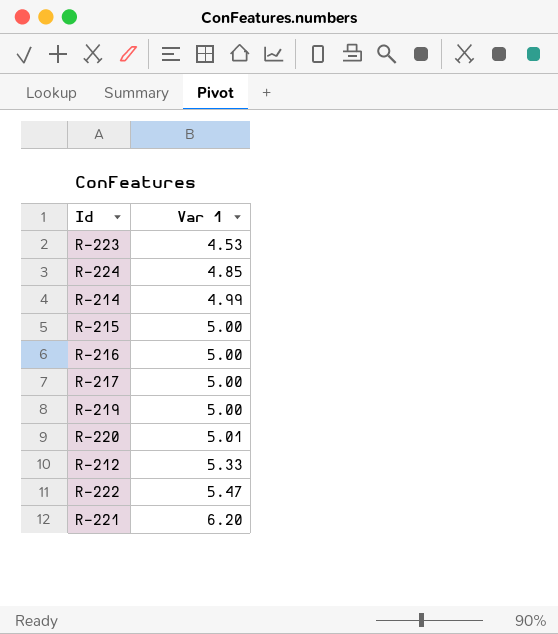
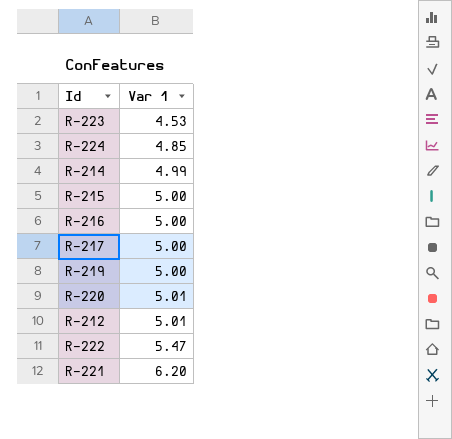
R-212 | Var 1: 5.33 -> 5.01

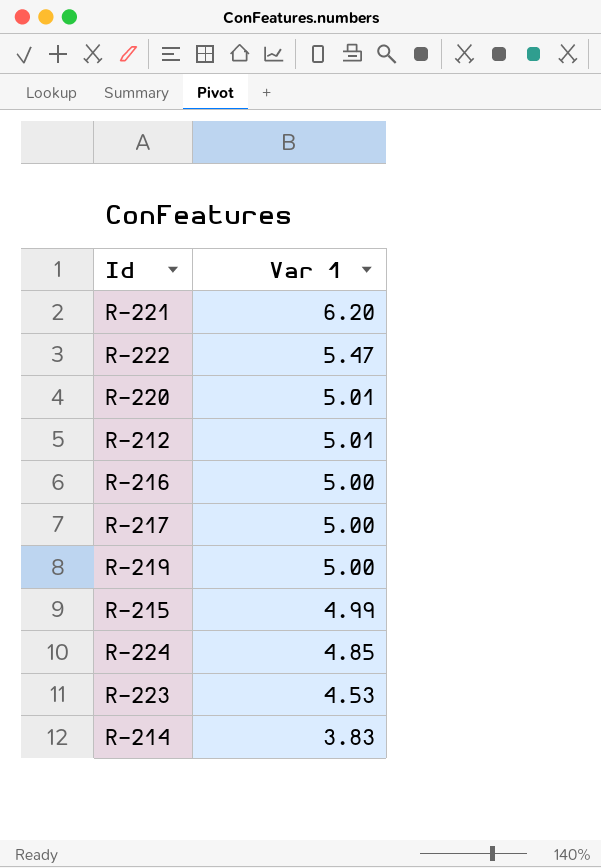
row order: Var 1 ascending -> Var 1 descending
R-215 | Var 1: 5.00 -> 4.99
R-214 | Var 1: 4.99 -> 3.83

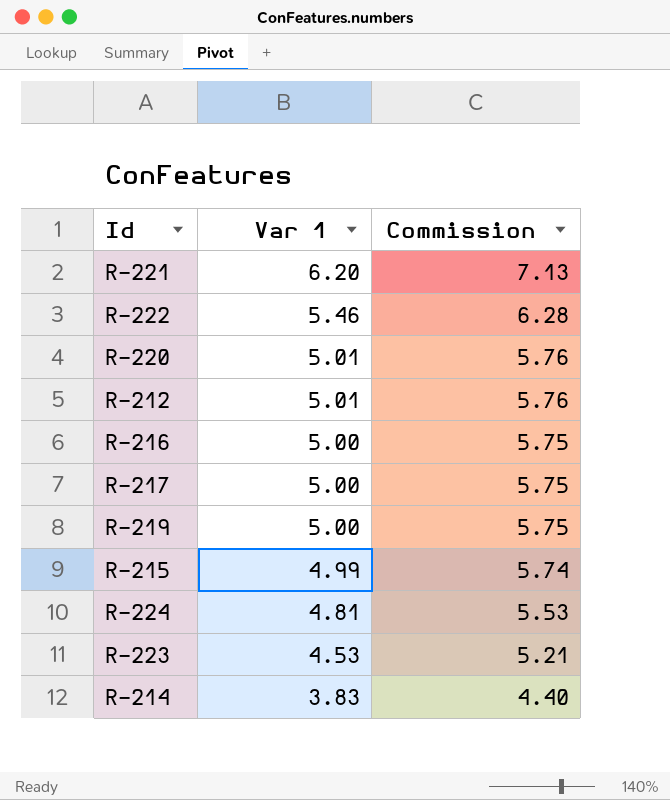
column Commission | formula: none -> [Var 1] * 1.15
R-222 | Var 1: 5.47 -> 5.46
R-224 | Var 1: 4.85 -> 4.81

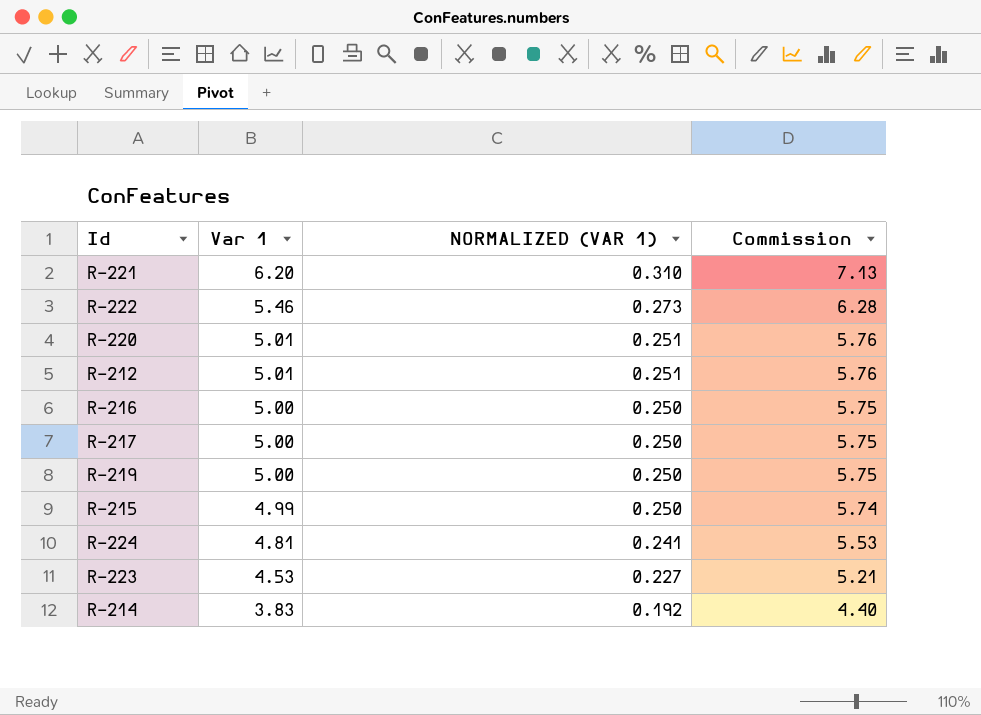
column NORMALIZED (VAR 1) | formula: none -> [Var 1] * 0.05

